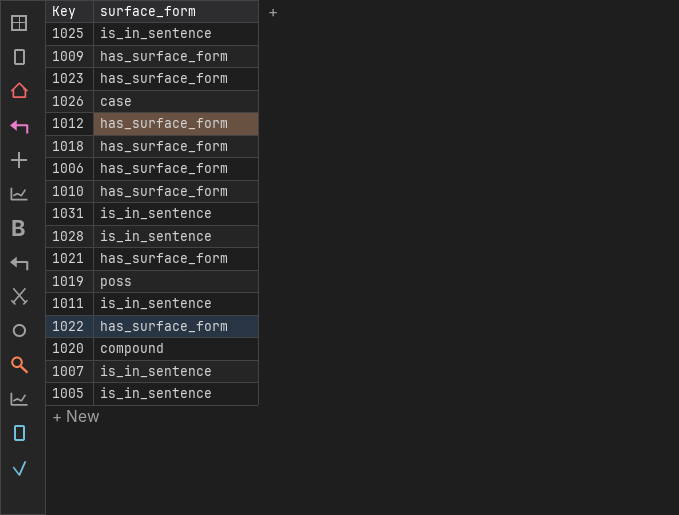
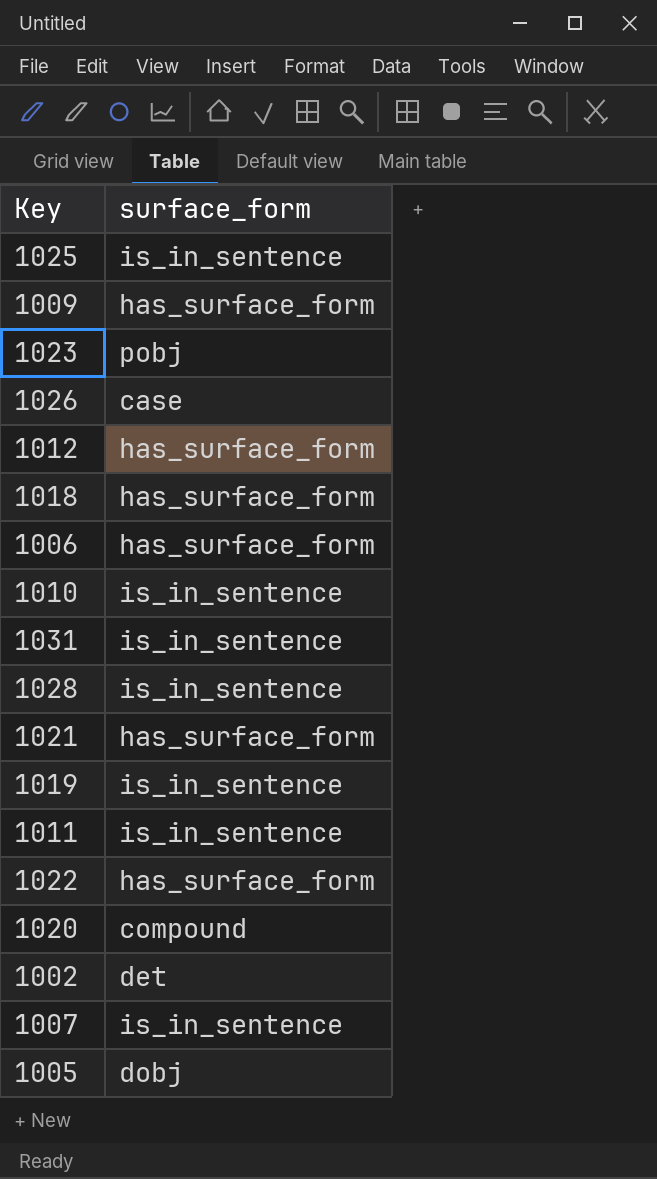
1023 | surface_form: has_surface_form -> pobj
1010 | surface_form: has_surface_form -> is_in_sentence
1019 | surface_form: poss -> is_in_sentence
row 1002: none -> det
1005 | surface_form: is_in_sentence -> dobj

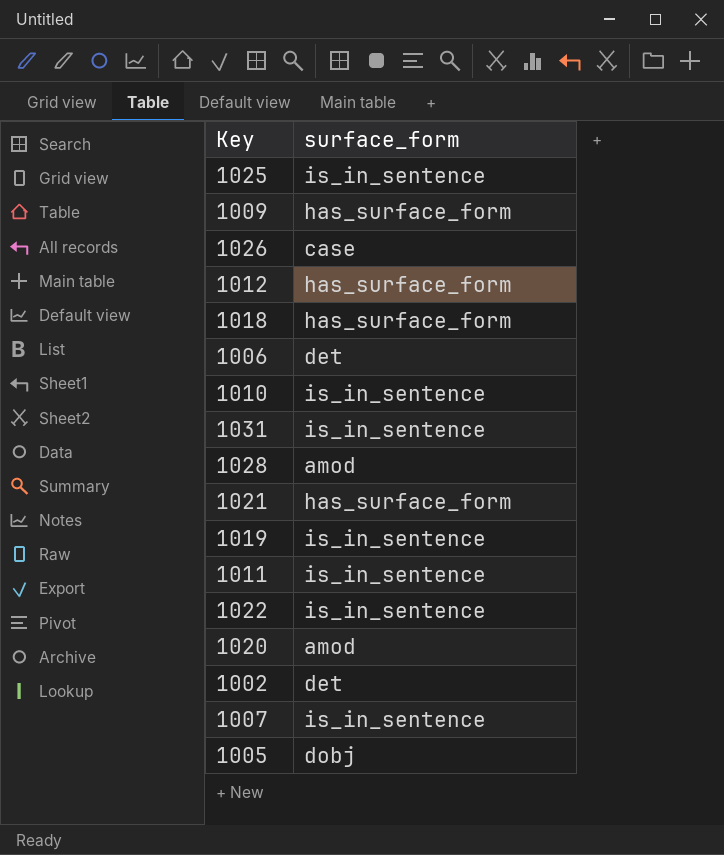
row 1023: pobj -> none
1006 | surface_form: has_surface_form -> det
1028 | surface_form: is_in_sentence -> amod
1022 | surface_form: has_surface_form -> is_in_sentence
1020 | surface_form: compound -> amod

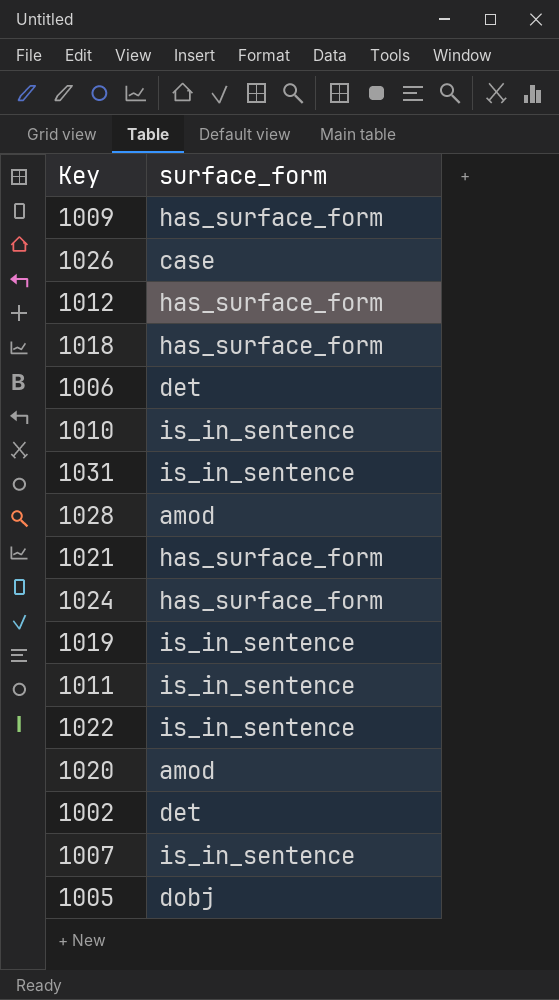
row 1025: is_in_sentence -> none
row 1024: none -> has_surface_form

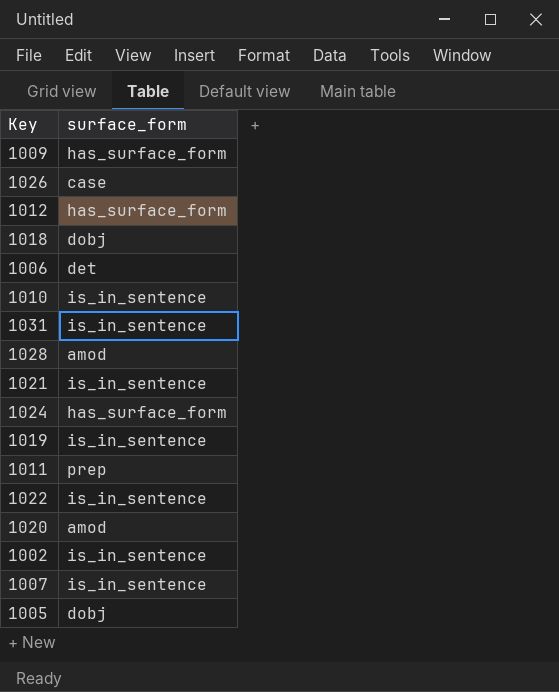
1018 | surface_form: has_surface_form -> dobj
1021 | surface_form: has_surface_form -> is_in_sentence
1011 | surface_form: is_in_sentence -> prep
1002 | surface_form: det -> is_in_sentence

